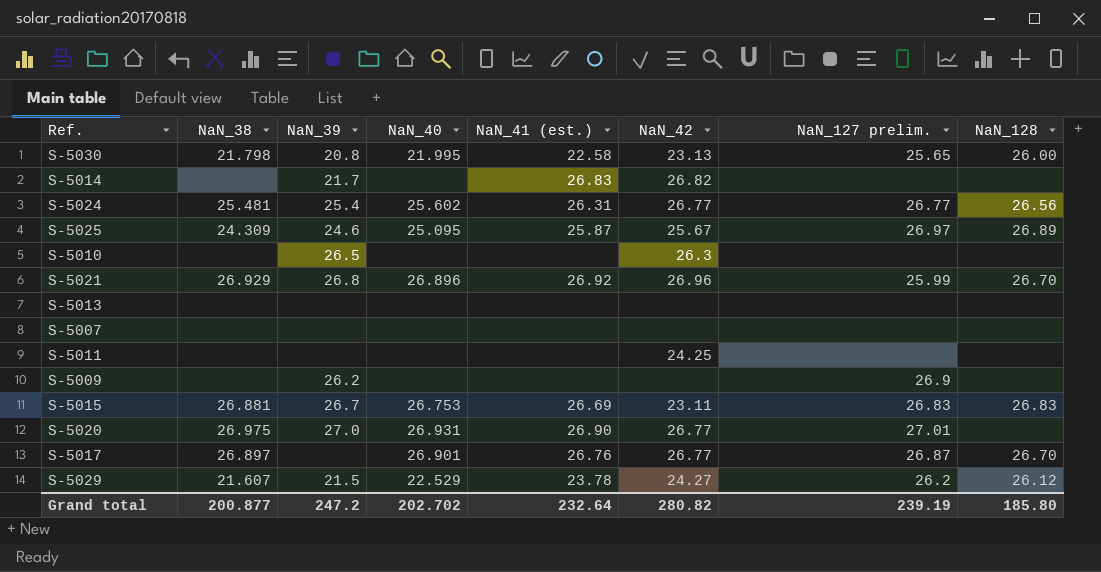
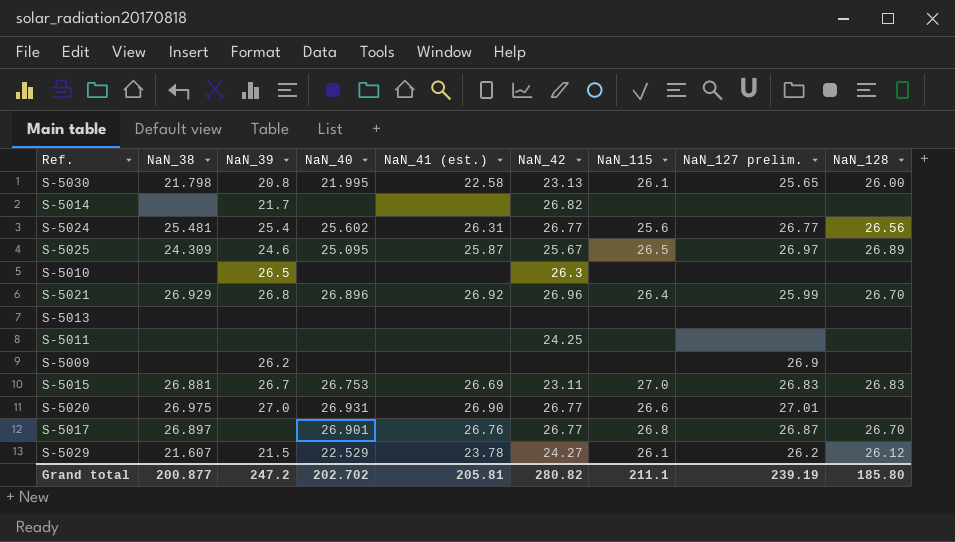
column NaN_115 | position: none -> 7
row S-5007: none | none | none | none | none | none | none -> none
S-5014 | NaN_41 (est.): 26.83 -> none
Grand total | NaN_41 (est.): 232.64 -> 205.81

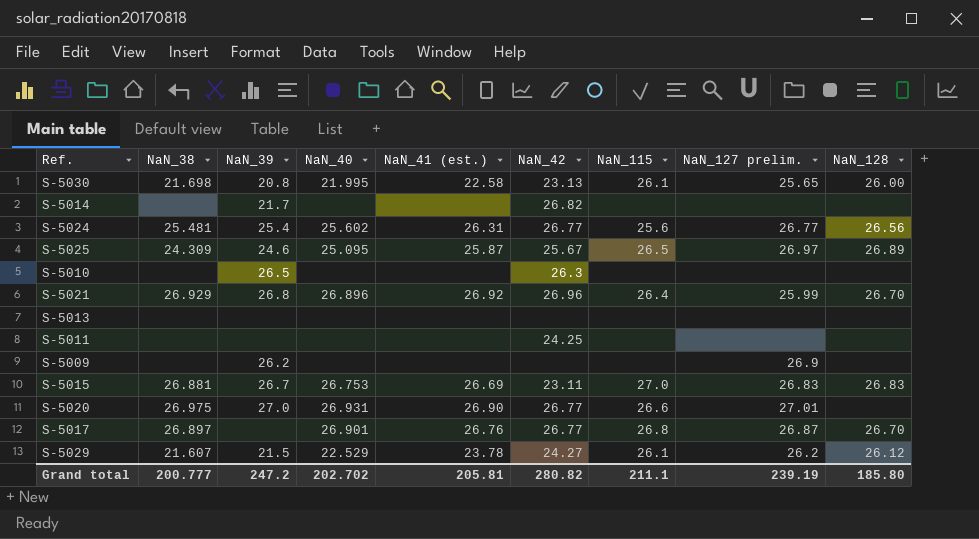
S-5030 | NaN_38: 21.798 -> 21.698
Grand total | NaN_38: 200.877 -> 200.777

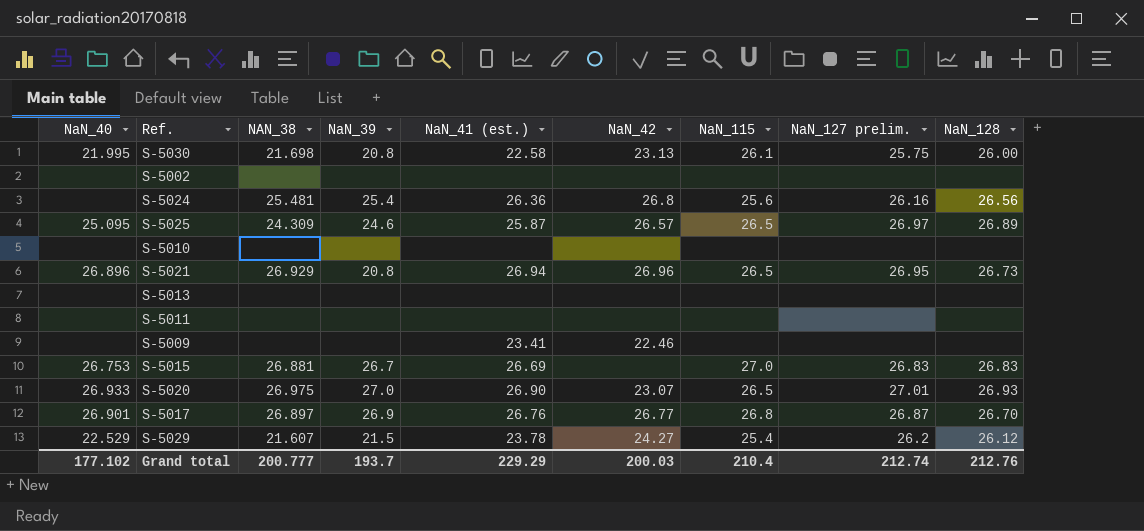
column NaN_40 | position: 4 -> 1
column name: NaN_38 -> NAN_38
row S-5014: none | 21.7 | none | none | 26.82 | none | none | none -> none
S-5030 | NaN_127 prelim.: 25.65 -> 25.75
row S-5002: none -> none | none | none | none | none | none | none | none
S-5024 | NaN_40: 25.602 -> none
S-5024 | NaN_41 (est.): 26.31 -> 26.36
S-5024 | NaN_42: 26.77 -> 26.8
S-5024 | NaN_127 prelim.: 26.77 -> 26.16
S-5025 | NaN_42: 25.67 -> 26.57
S-5010 | NaN_39: 26.5 -> none
S-5010 | NaN_42: 26.3 -> none
S-5021 | NaN_39: 26.8 -> 20.8
S-5021 | NaN_41 (est.): 26.92 -> 26.94
S-5021 | NaN_115: 26.4 -> 26.5
S-5021 | NaN_127 prelim.: 25.99 -> 26.95
S-5021 | NaN_128: 26.70 -> 26.73
S-5011 | NaN_42: 24.25 -> none
S-5009 | NaN_39: 26.2 -> none
S-5009 | NaN_41 (est.): none -> 23.41
S-5009 | NaN_42: none -> 22.46
S-5009 | NaN_127 prelim.: 26.9 -> none
S-5015 | NaN_42: 23.11 -> none
S-5020 | NaN_40: 26.931 -> 26.933
S-5020 | NaN_42: 26.77 -> 23.07
S-5020 | NaN_115: 26.6 -> 26.5
S-5020 | NaN_128: none -> 26.93
S-5017 | NaN_39: none -> 26.9
S-5029 | NaN_115: 26.1 -> 25.4
Grand total | NaN_40: 202.702 -> 177.102
Grand total | NaN_39: 247.2 -> 193.7
Grand total | NaN_41 (est.): 205.81 -> 229.29
Grand total | NaN_42: 280.82 -> 200.03
Grand total | NaN_115: 211.1 -> 210.4
Grand total | NaN_127 prelim.: 239.19 -> 212.74
Grand total | NaN_128: 185.80 -> 212.76

